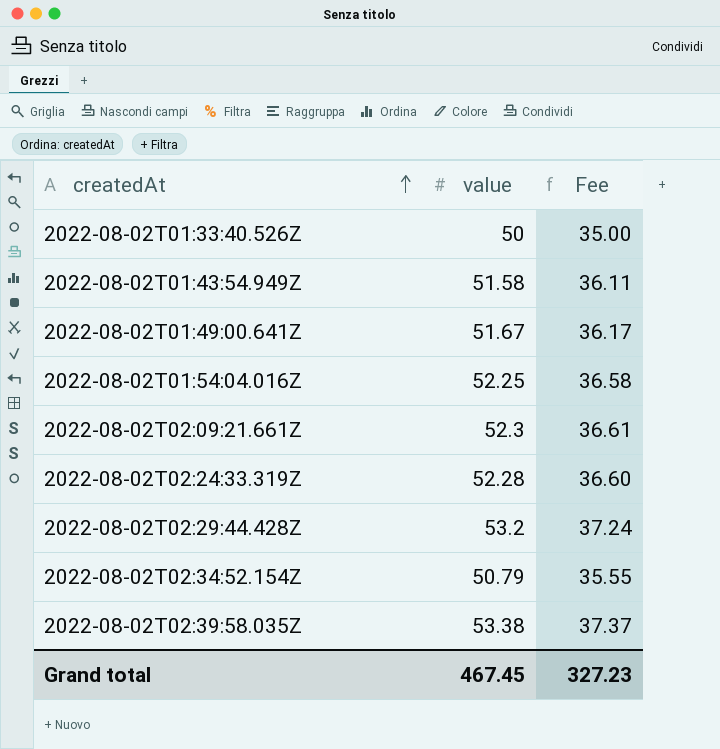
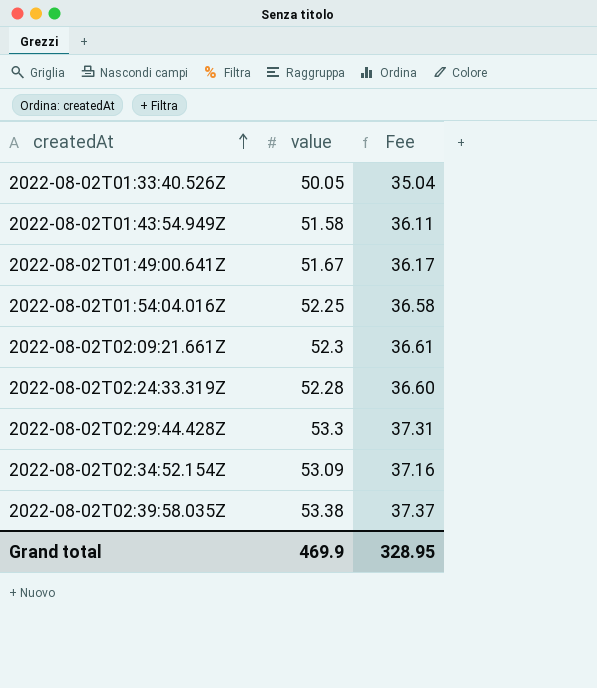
2022-08-02T01:33:40.526Z | value: 50 -> 50.05
2022-08-02T01:33:40.526Z | Fee: 35.00 -> 35.04
2022-08-02T02:29:44.428Z | value: 53.2 -> 53.3
2022-08-02T02:29:44.428Z | Fee: 37.24 -> 37.31
2022-08-02T02:34:52.154Z | value: 50.79 -> 53.09
2022-08-02T02:34:52.154Z | Fee: 35.55 -> 37.16
Grand total | value: 467.45 -> 469.9
Grand total | Fee: 327.23 -> 328.95

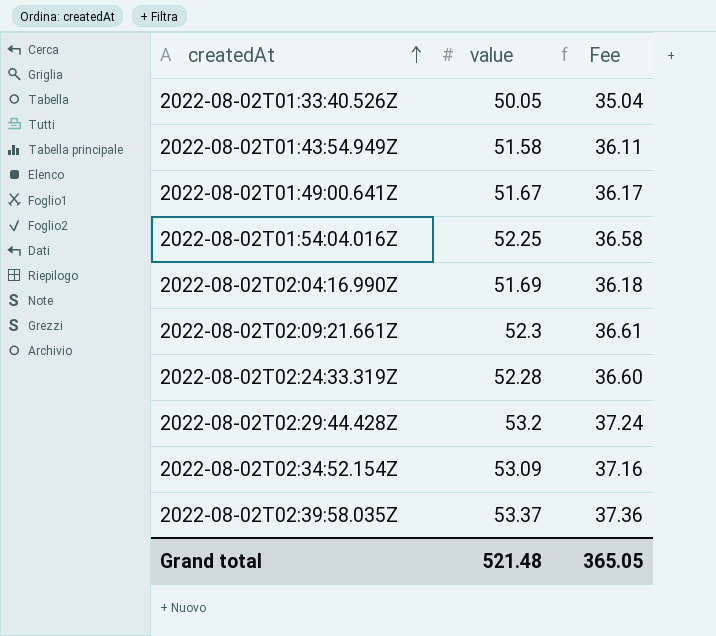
row 2022-08-02T02:04:16.990Z: none -> 51.69 | 36.18
2022-08-02T02:29:44.428Z | value: 53.3 -> 53.2
2022-08-02T02:29:44.428Z | Fee: 37.31 -> 37.24
2022-08-02T02:39:58.035Z | value: 53.38 -> 53.37
2022-08-02T02:39:58.035Z | Fee: 37.37 -> 37.36
Grand total | value: 469.9 -> 521.48
Grand total | Fee: 328.95 -> 365.05

